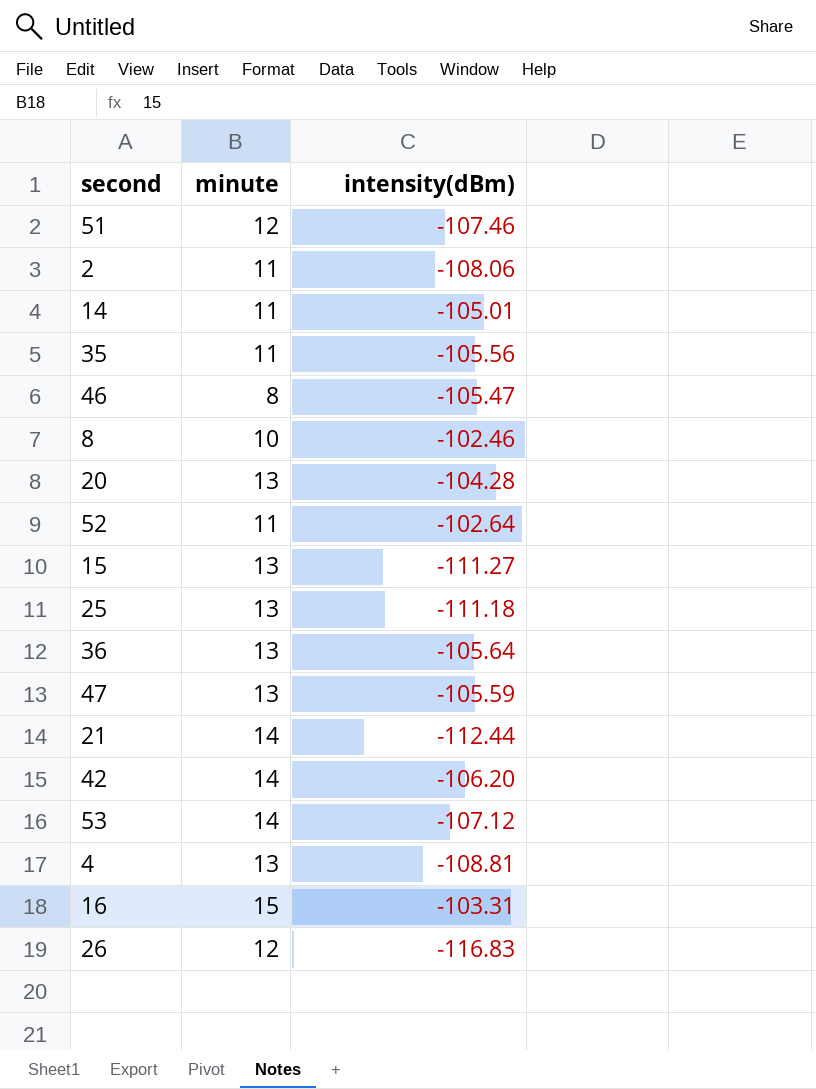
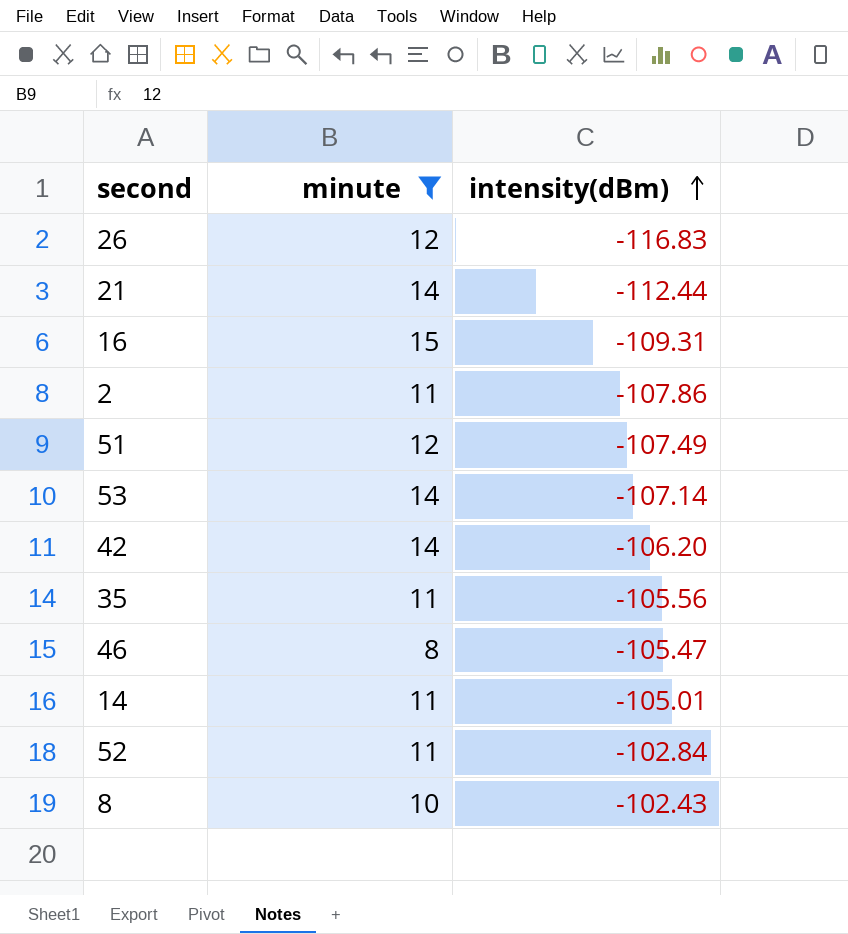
filter: none -> minute != 13
row order: none -> intensity(dBm) ascending
16 | intensity(dBm): -103.31 -> -109.31
2 | intensity(dBm): -108.06 -> -107.86
51 | intensity(dBm): -107.46 -> -107.49
53 | intensity(dBm): -107.12 -> -107.14
52 | intensity(dBm): -102.64 -> -102.84
8 | intensity(dBm): -102.46 -> -102.43

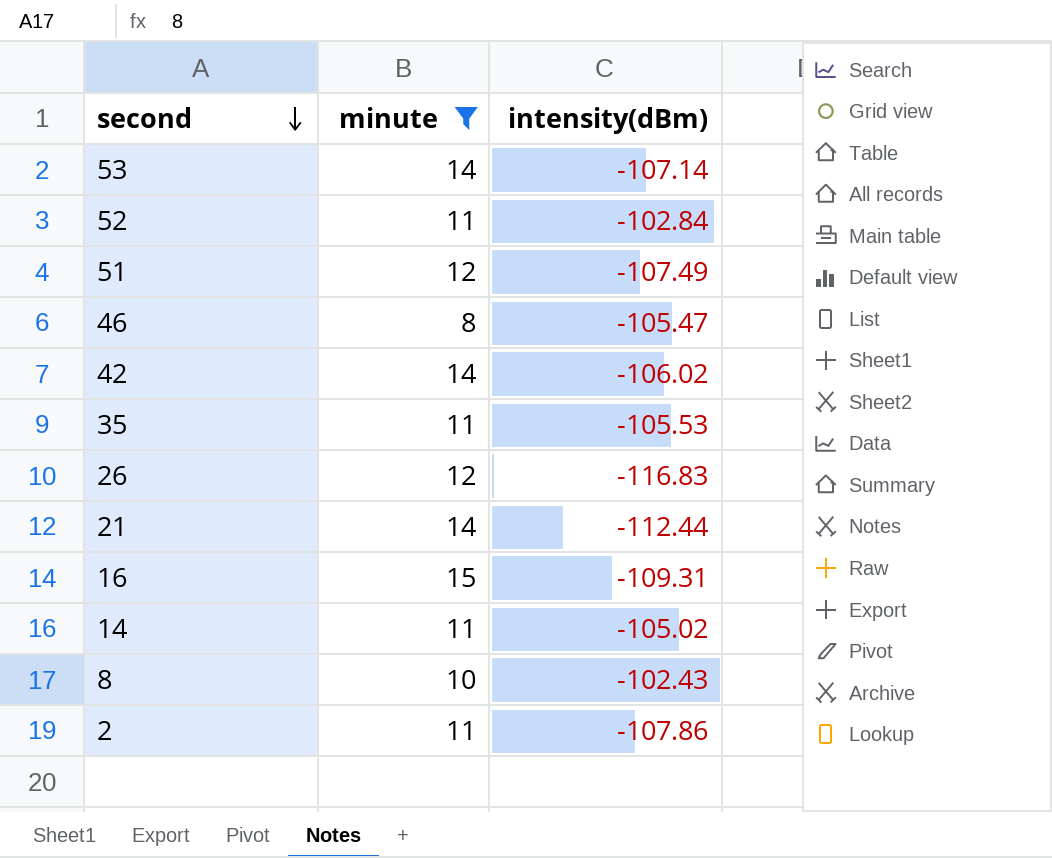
row order: intensity(dBm) ascending -> second descending
42 | intensity(dBm): -106.20 -> -106.02
35 | intensity(dBm): -105.56 -> -105.53
14 | intensity(dBm): -105.01 -> -105.02

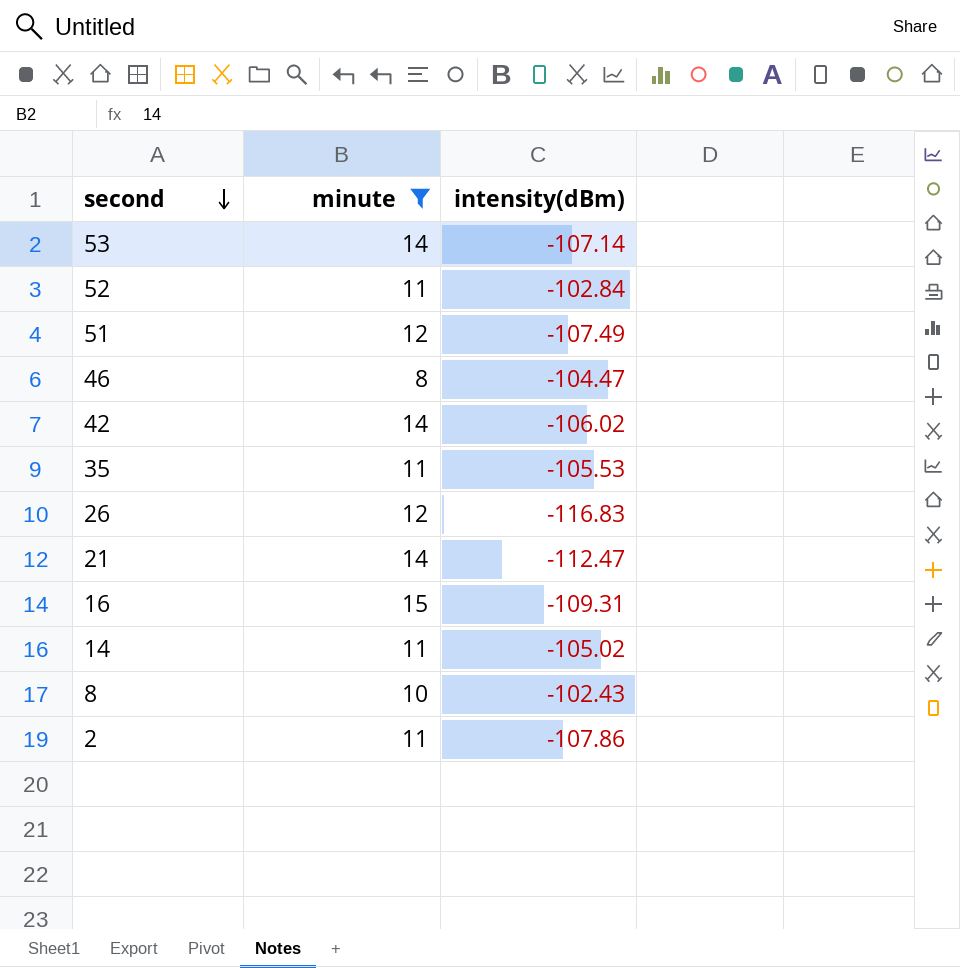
46 | intensity(dBm): -105.47 -> -104.47
21 | intensity(dBm): -112.44 -> -112.47

